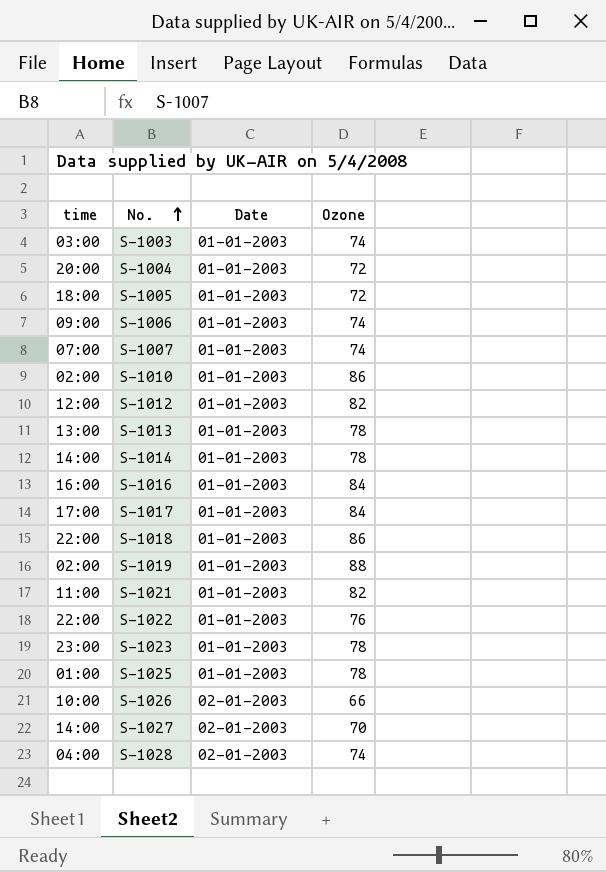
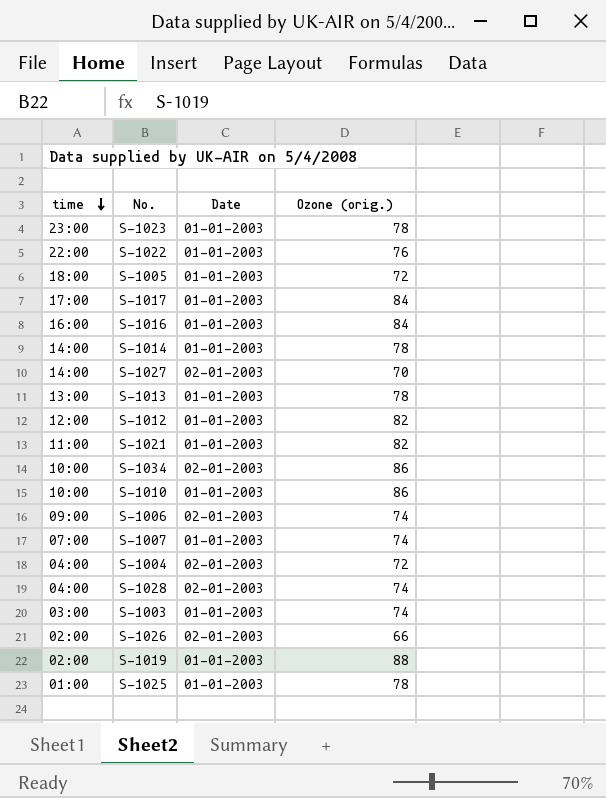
row order: No. ascending -> time descending
column name: Ozone -> Ozone (orig.)
row S-1018: 22:00 | 01-01-2003 | 86 -> none
row S-1034: none -> 10:00 | 02-01-2003 | 86
S-1010 | time: 02:00 -> 10:00
S-1006 | Date: 01-01-2003 -> 02-01-2003
S-1004 | time: 20:00 -> 04:00
S-1004 | Date: 01-01-2003 -> 02-01-2003
S-1026 | time: 10:00 -> 02:00

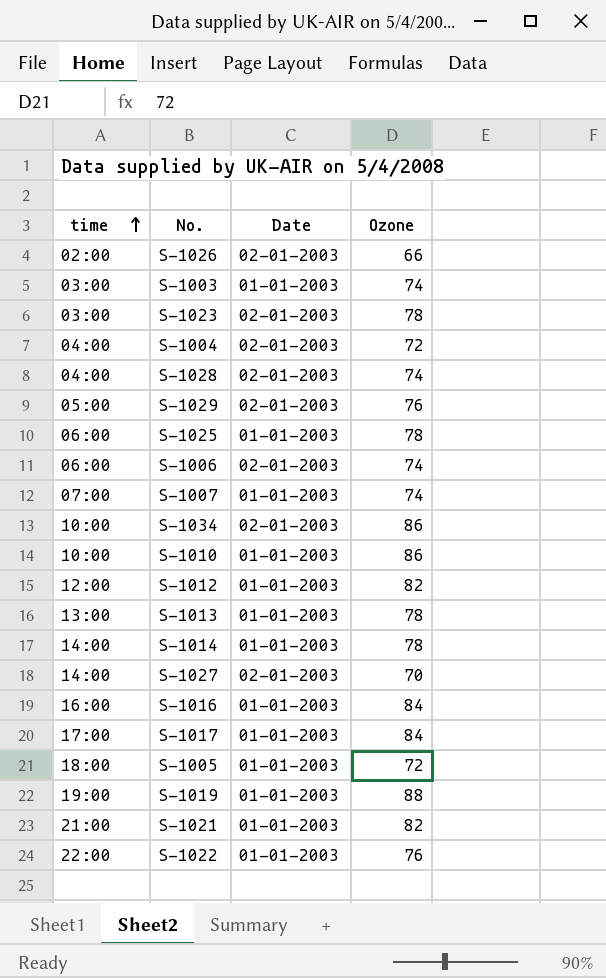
row order: time descending -> time ascending
column name: Ozone (orig.) -> Ozone
S-1023 | time: 23:00 -> 03:00
S-1023 | Date: 01-01-2003 -> 02-01-2003
row S-1029: none -> 05:00 | 02-01-2003 | 76
S-1025 | time: 01:00 -> 06:00
S-1006 | time: 09:00 -> 06:00
S-1019 | time: 02:00 -> 19:00
S-1021 | time: 11:00 -> 21:00

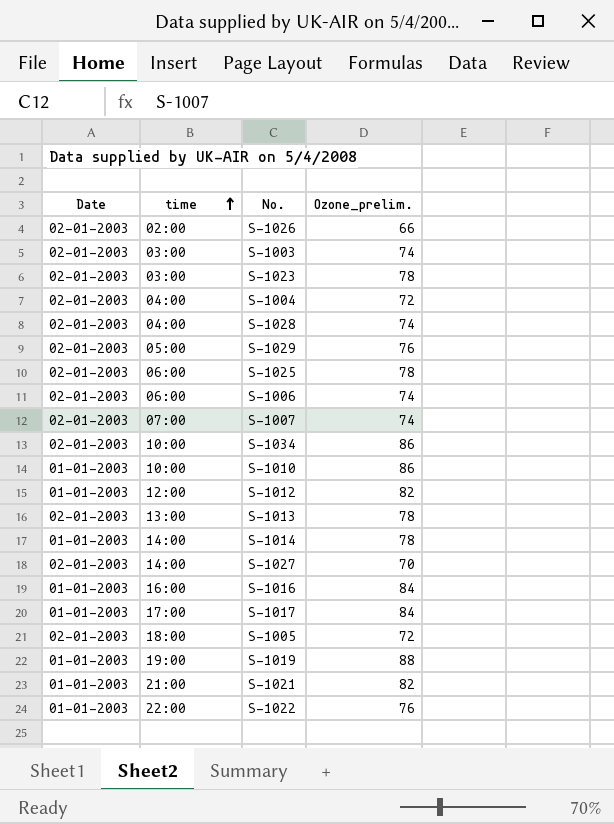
column Date | position: 3 -> 1
column name: Ozone -> Ozone_prelim.
S-1003 | Date: 01-01-2003 -> 02-01-2003
S-1025 | Date: 01-01-2003 -> 02-01-2003
S-1007 | Date: 01-01-2003 -> 02-01-2003
S-1013 | Date: 01-01-2003 -> 02-01-2003
S-1005 | Date: 01-01-2003 -> 02-01-2003

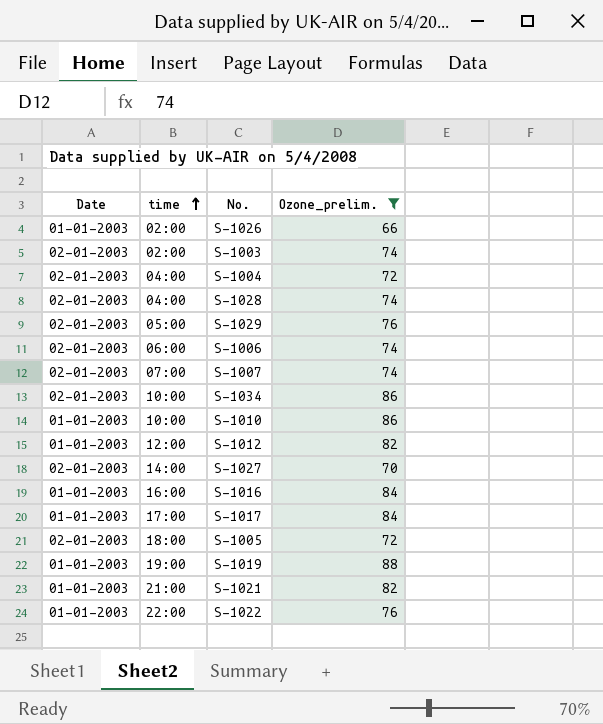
filter: none -> Ozone_prelim. != 78
S-1026 | Date: 02-01-2003 -> 01-01-2003
S-1003 | time: 03:00 -> 02:00

